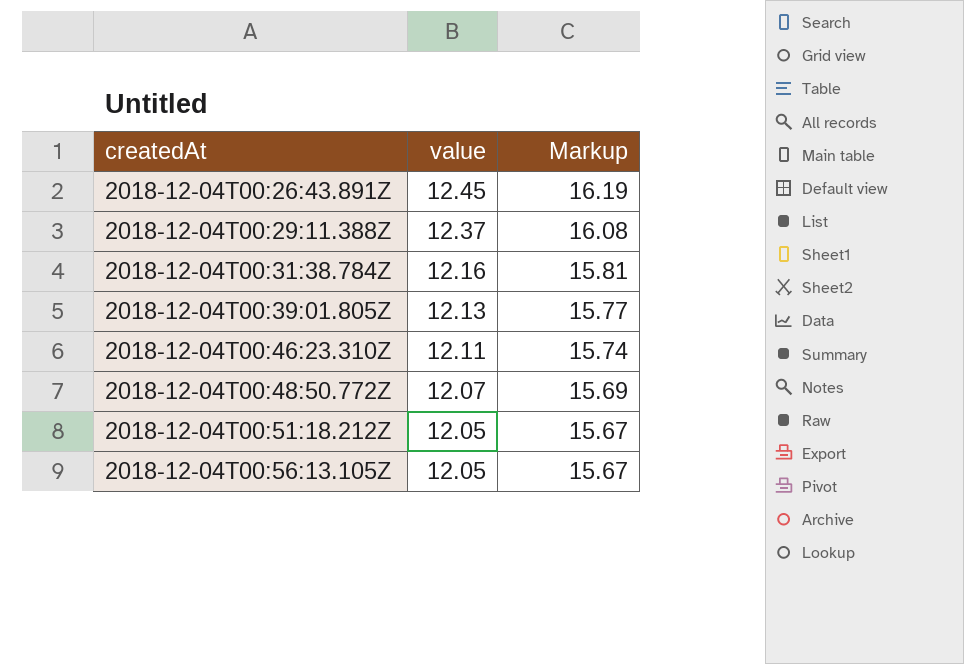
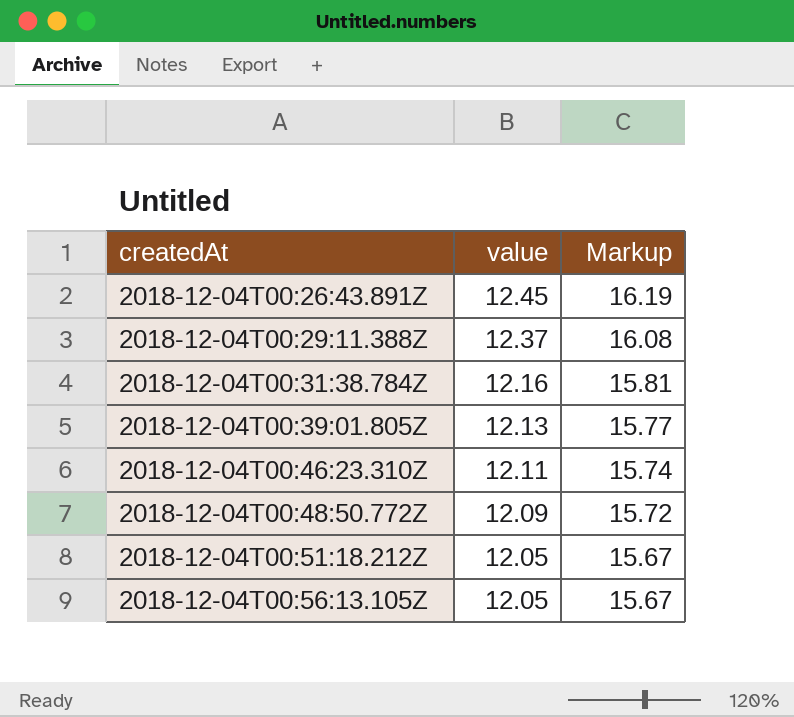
2018-12-04T00:48:50.772Z | value: 12.07 -> 12.09
2018-12-04T00:48:50.772Z | Markup: 15.69 -> 15.72

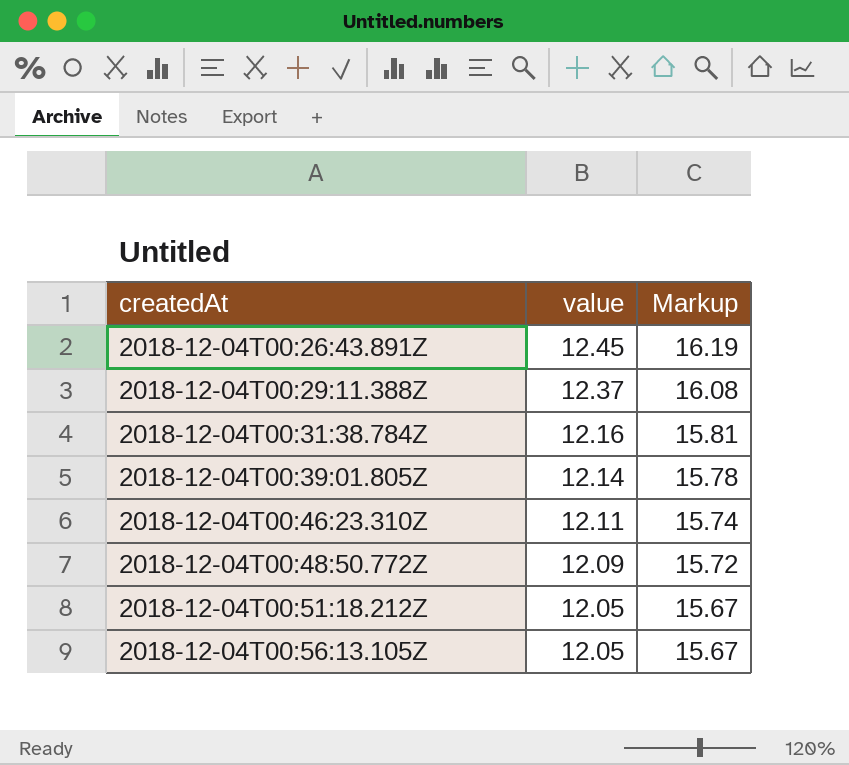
2018-12-04T00:39:01.805Z | value: 12.13 -> 12.14
2018-12-04T00:39:01.805Z | Markup: 15.77 -> 15.78

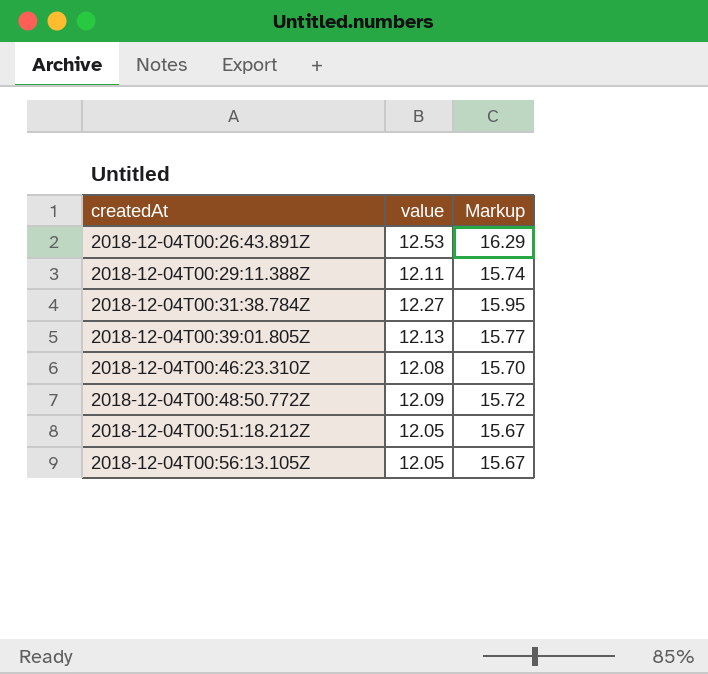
2018-12-04T00:26:43.891Z | value: 12.45 -> 12.53
2018-12-04T00:26:43.891Z | Markup: 16.19 -> 16.29
2018-12-04T00:29:11.388Z | value: 12.37 -> 12.11
2018-12-04T00:29:11.388Z | Markup: 16.08 -> 15.74
2018-12-04T00:31:38.784Z | value: 12.16 -> 12.27
2018-12-04T00:31:38.784Z | Markup: 15.81 -> 15.95
2018-12-04T00:39:01.805Z | value: 12.14 -> 12.13
2018-12-04T00:39:01.805Z | Markup: 15.78 -> 15.77
2018-12-04T00:46:23.310Z | value: 12.11 -> 12.08
2018-12-04T00:46:23.310Z | Markup: 15.74 -> 15.70

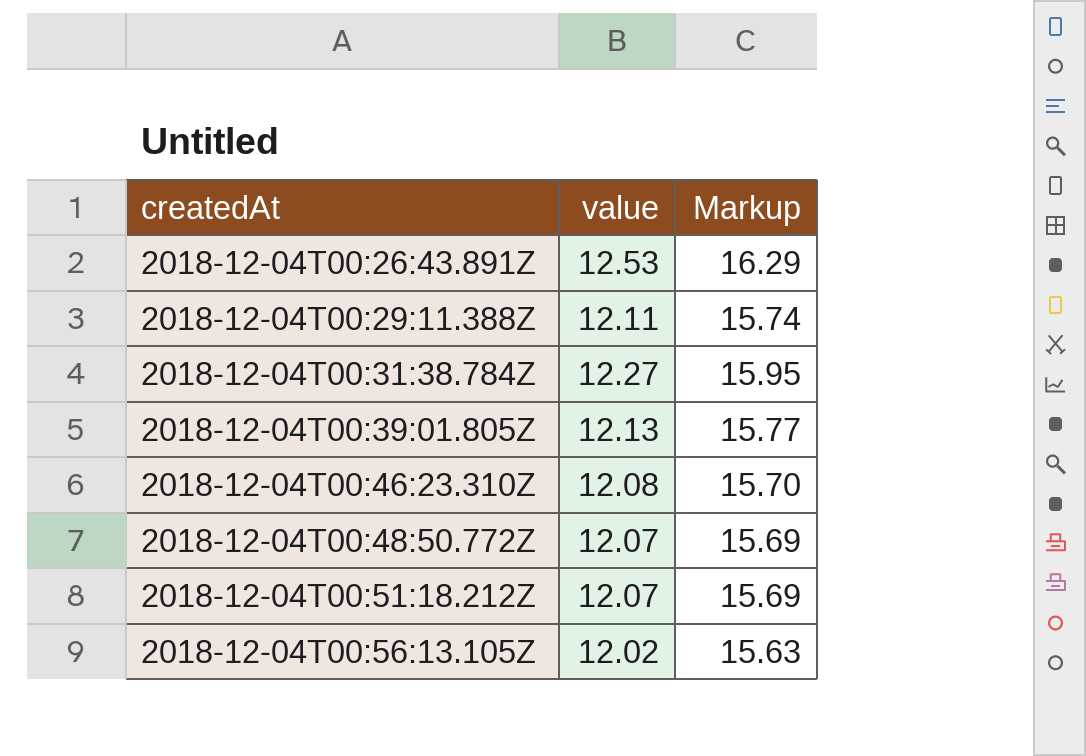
2018-12-04T00:48:50.772Z | value: 12.09 -> 12.07
2018-12-04T00:48:50.772Z | Markup: 15.72 -> 15.69
2018-12-04T00:51:18.212Z | value: 12.05 -> 12.07
2018-12-04T00:51:18.212Z | Markup: 15.67 -> 15.69
2018-12-04T00:56:13.105Z | value: 12.05 -> 12.02
2018-12-04T00:56:13.105Z | Markup: 15.67 -> 15.63

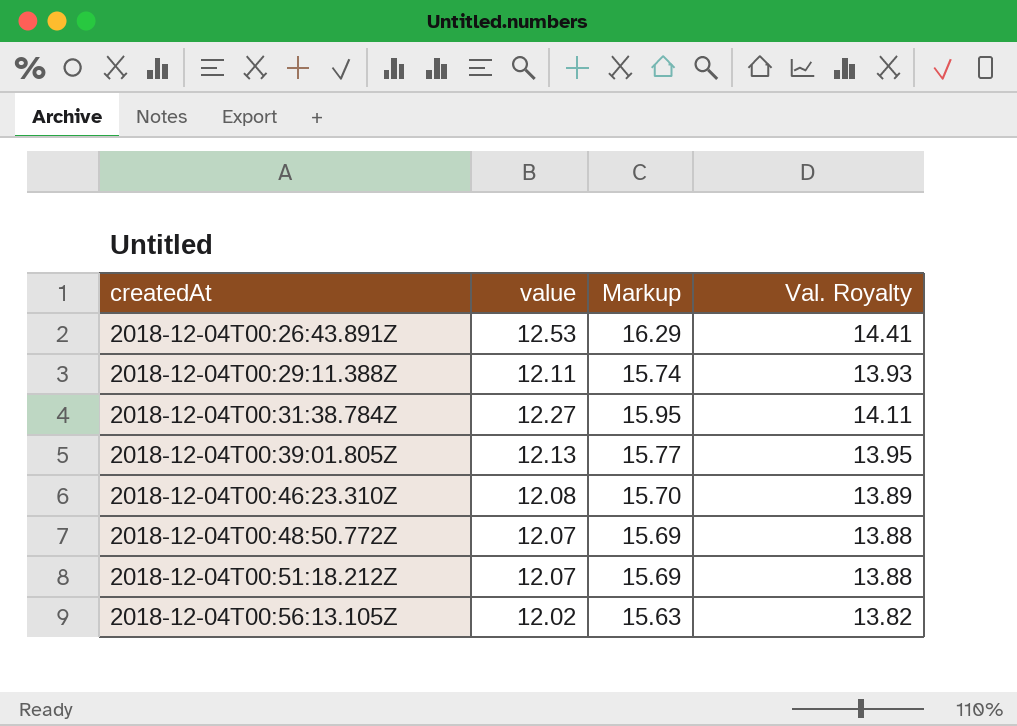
column Val. Royalty | formula: none -> [value] * 1.15

